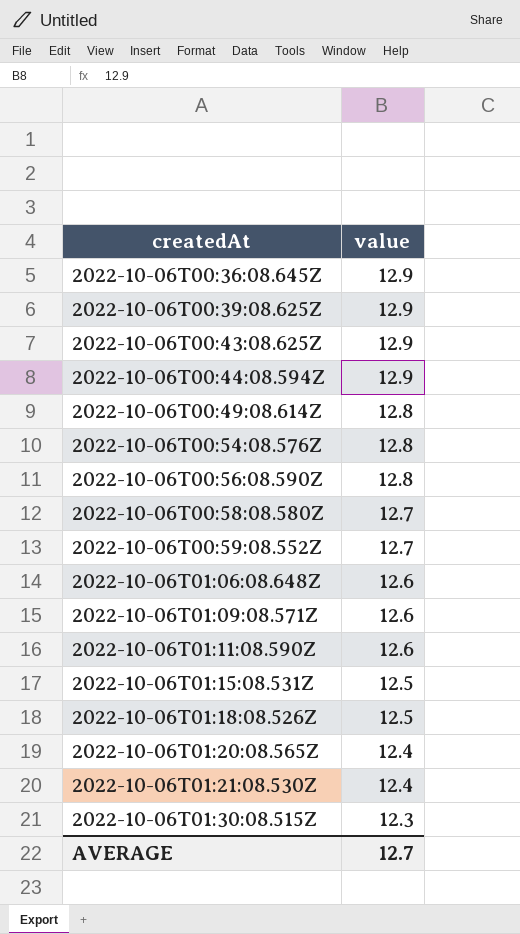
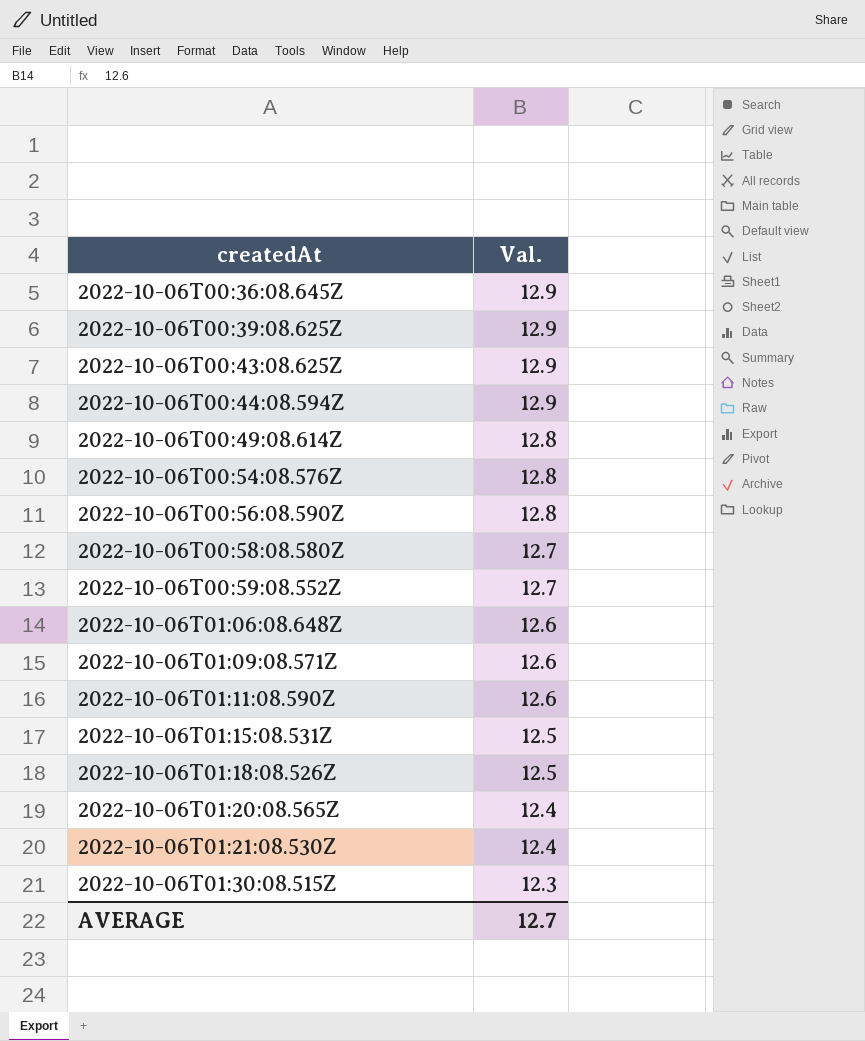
column name: value -> Val.

